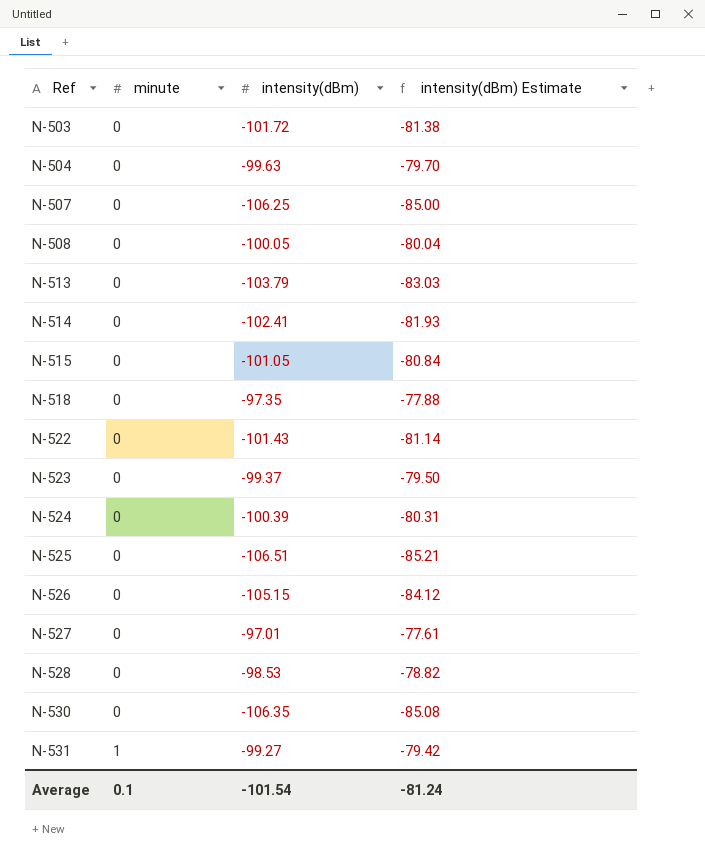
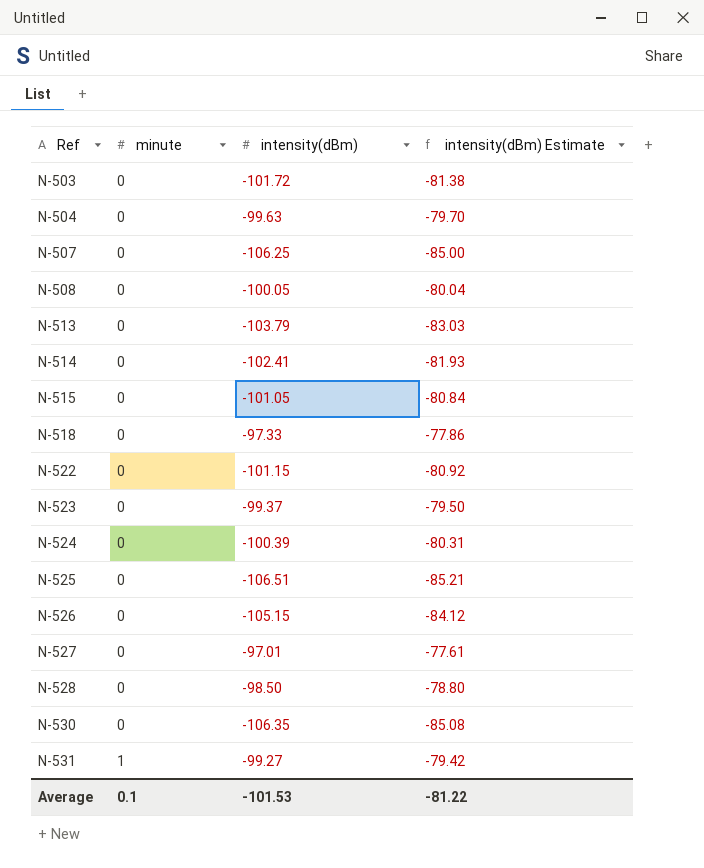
N-518 | intensity(dBm): -97.35 -> -97.33
N-518 | intensity(dBm) Estimate: -77.88 -> -77.86
N-522 | intensity(dBm): -101.43 -> -101.15
N-522 | intensity(dBm) Estimate: -81.14 -> -80.92
N-528 | intensity(dBm): -98.53 -> -98.50
N-528 | intensity(dBm) Estimate: -78.82 -> -78.80
Average | intensity(dBm): -101.54 -> -101.53
Average | intensity(dBm) Estimate: -81.24 -> -81.22

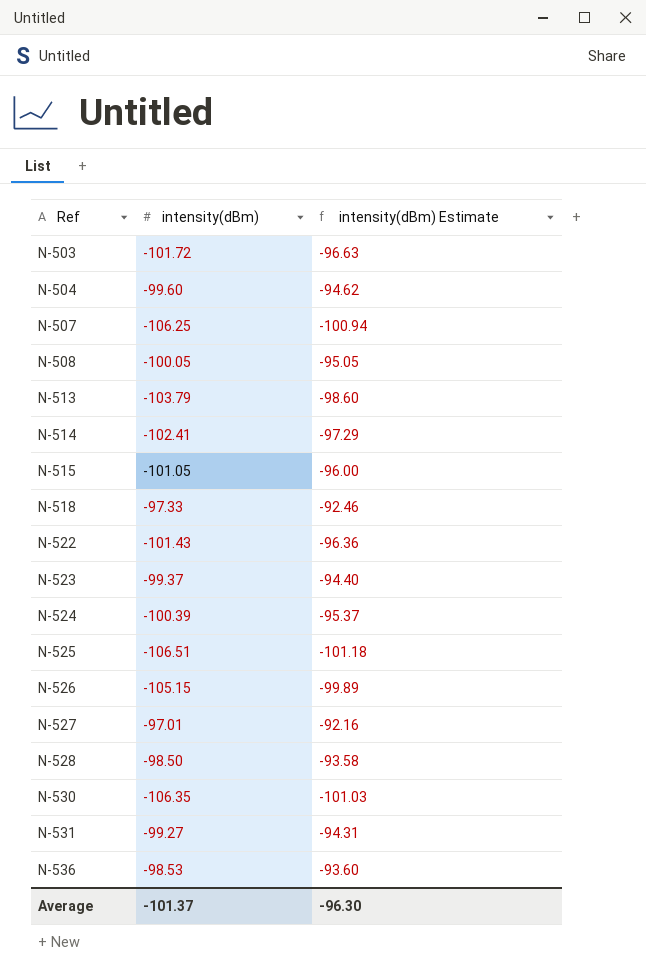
column minute | position: 2 -> none
column intensity(dBm) Estimate | formula: [intensity(dBm)] * 0.8 -> [intensity(dBm)] * 0.95
N-504 | intensity(dBm): -99.63 -> -99.60
N-522 | intensity(dBm): -101.15 -> -101.43
row N-536: none -> -98.53 | -93.60
Average | intensity(dBm): -101.53 -> -101.37
Average | intensity(dBm) Estimate: -81.22 -> -96.30

